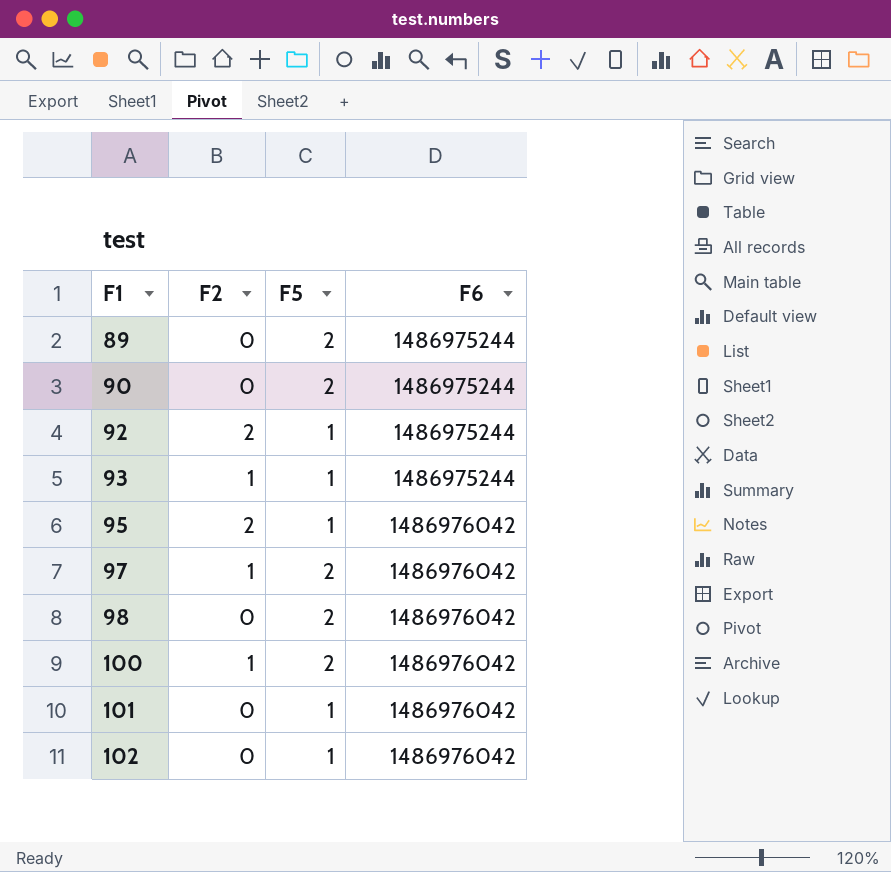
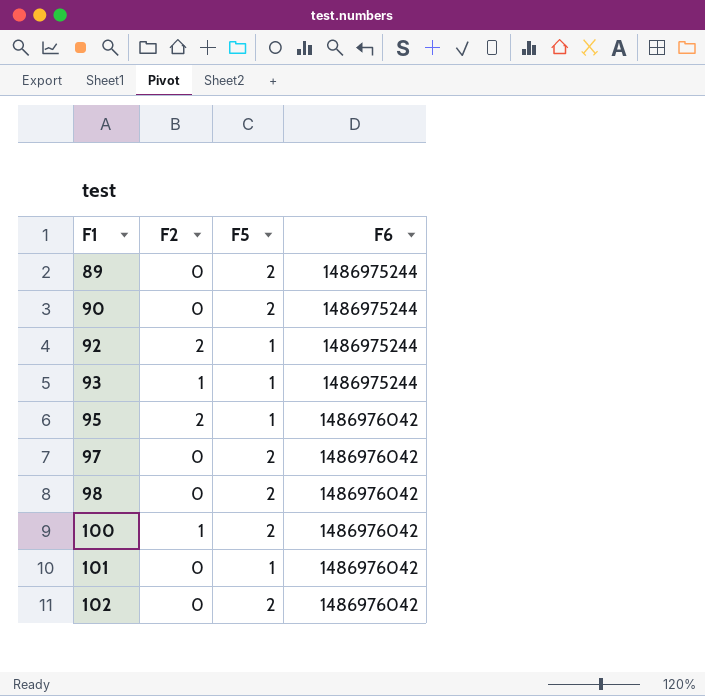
97 | F2: 1 -> 0
102 | F5: 1 -> 2

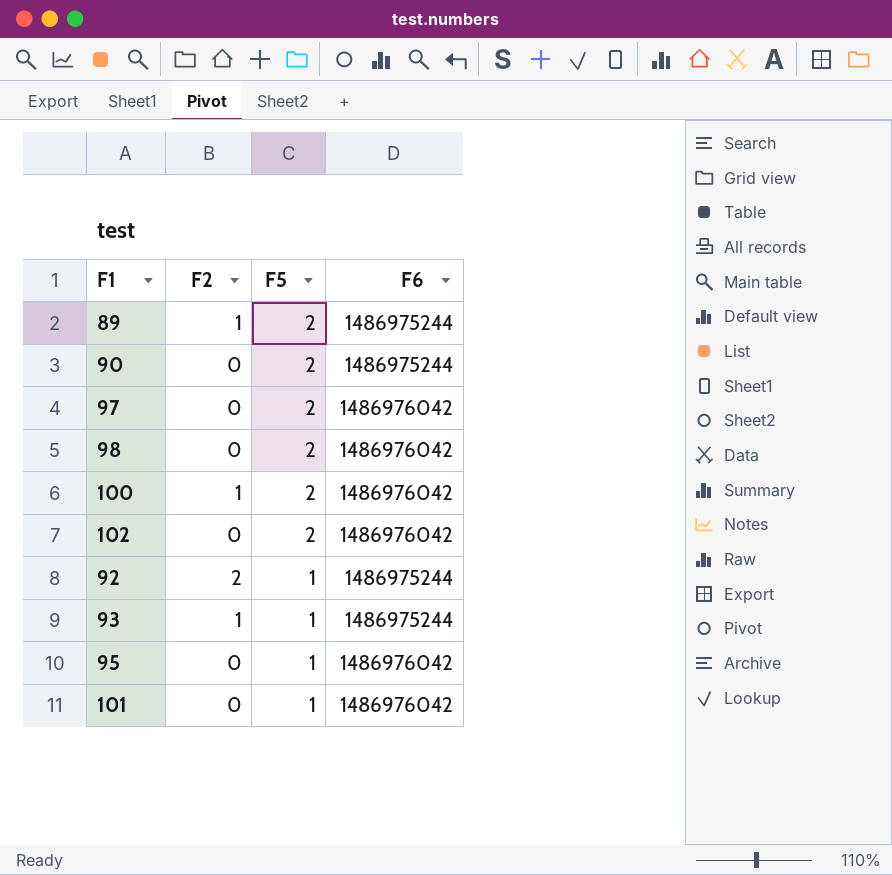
row order: F1 ascending -> F5 descending
89 | F2: 0 -> 1
95 | F2: 2 -> 0

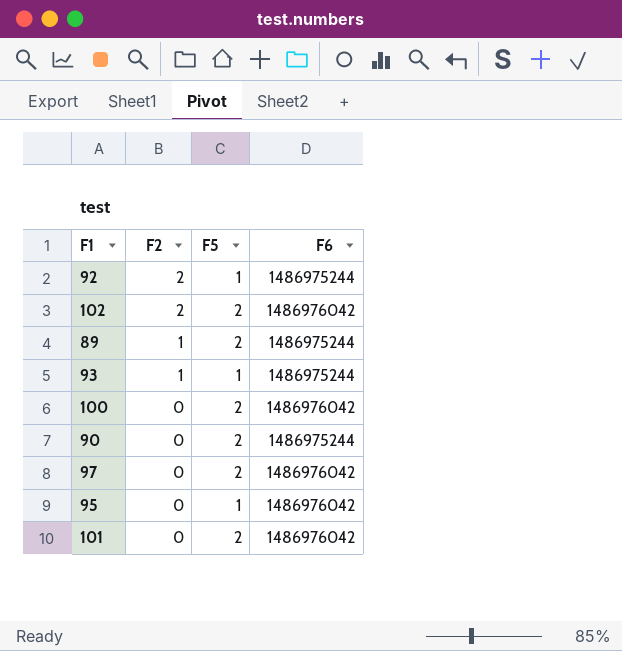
row order: F5 descending -> F2 descending
row 98: 0 | 2 | 1486976042 -> none
102 | F2: 0 -> 2
100 | F2: 1 -> 0
101 | F5: 1 -> 2

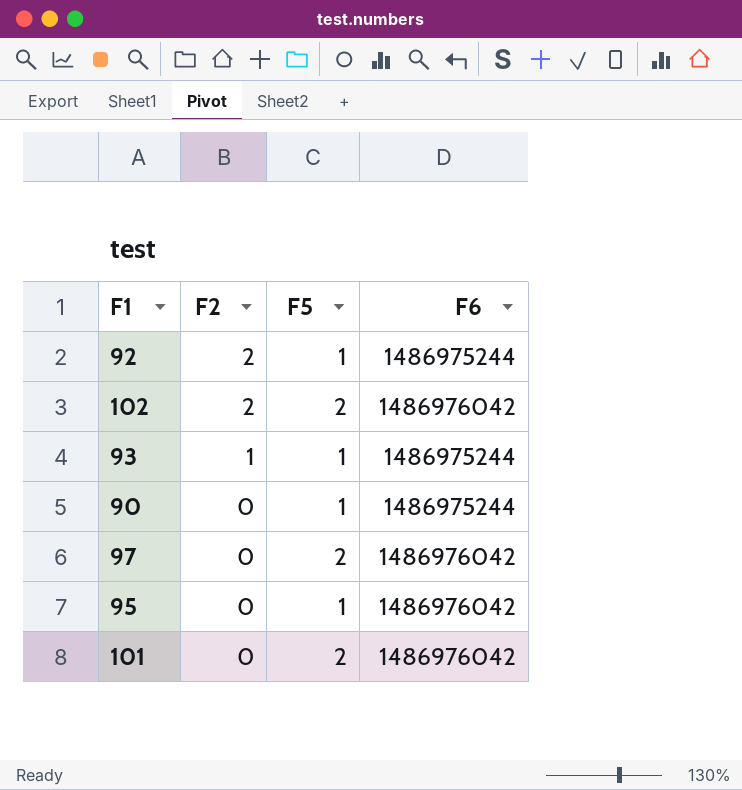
row 89: 1 | 2 | 1486975244 -> none
row 100: 0 | 2 | 1486976042 -> none
90 | F5: 2 -> 1

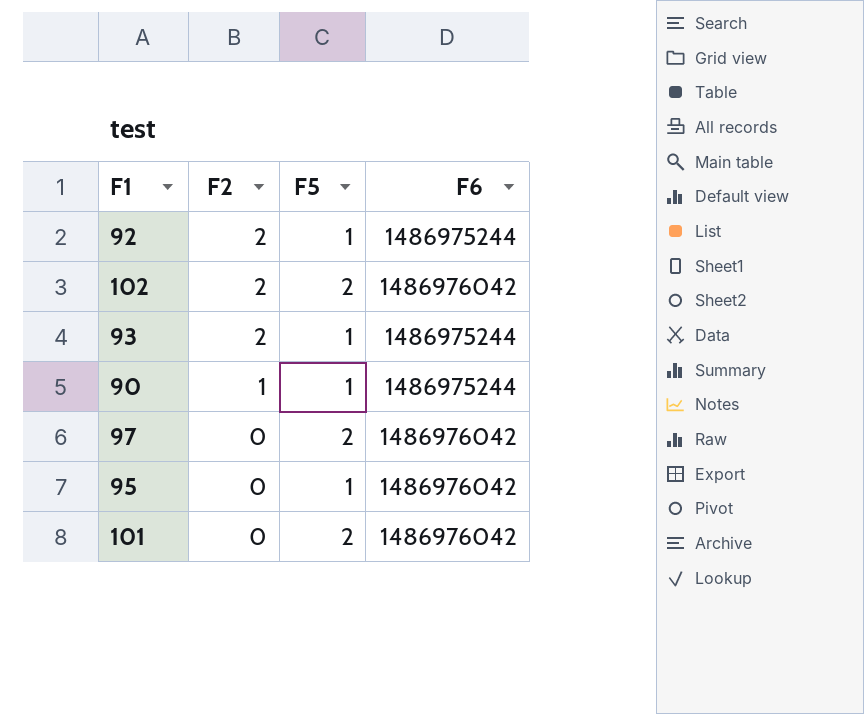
93 | F2: 1 -> 2
90 | F2: 0 -> 1

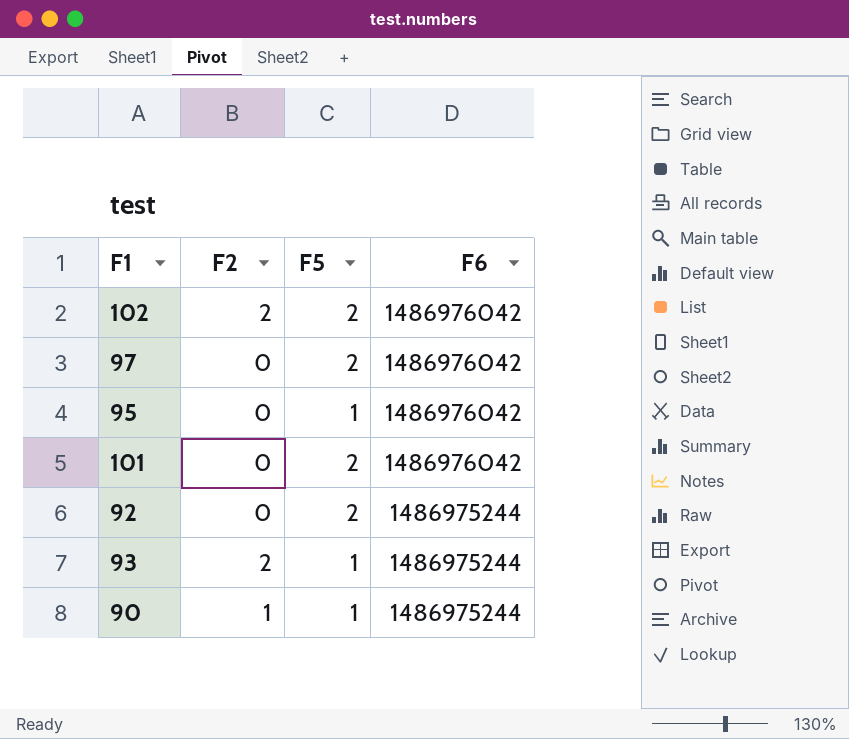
row order: F2 descending -> F6 descending
92 | F2: 2 -> 0
92 | F5: 1 -> 2

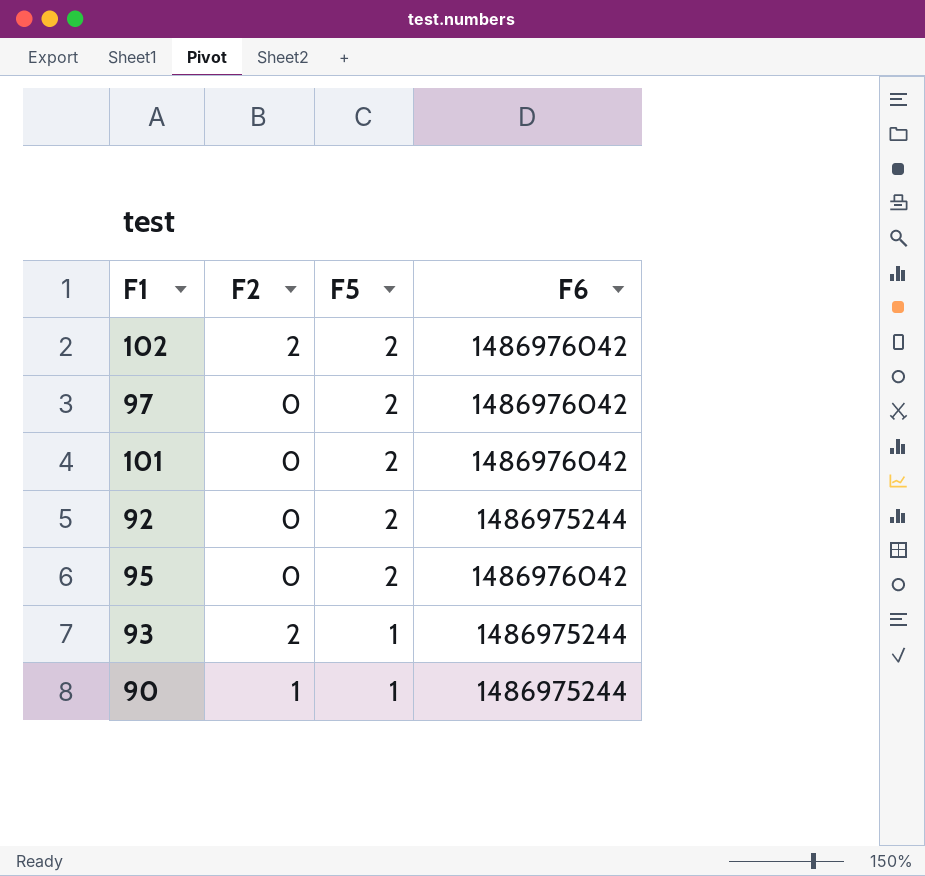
row order: F6 descending -> F5 descending
95 | F5: 1 -> 2

